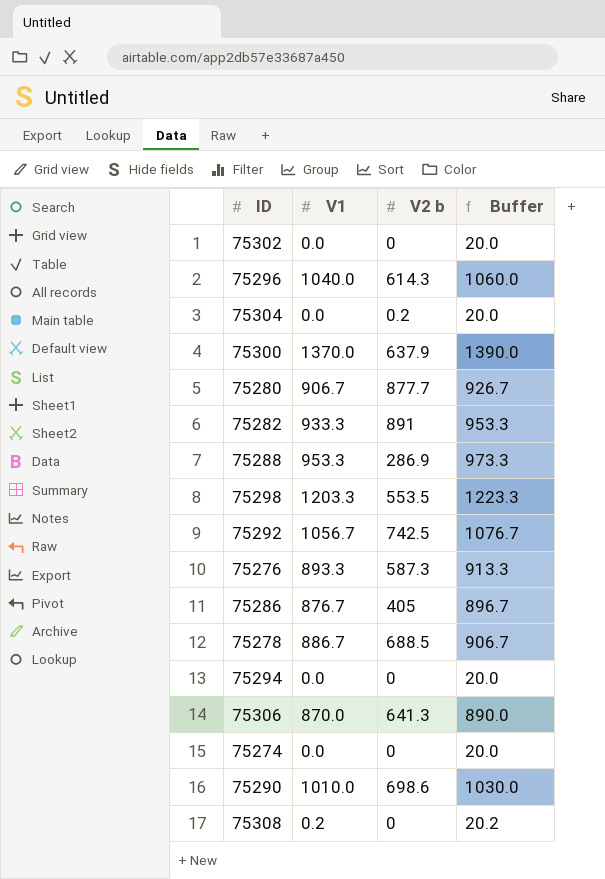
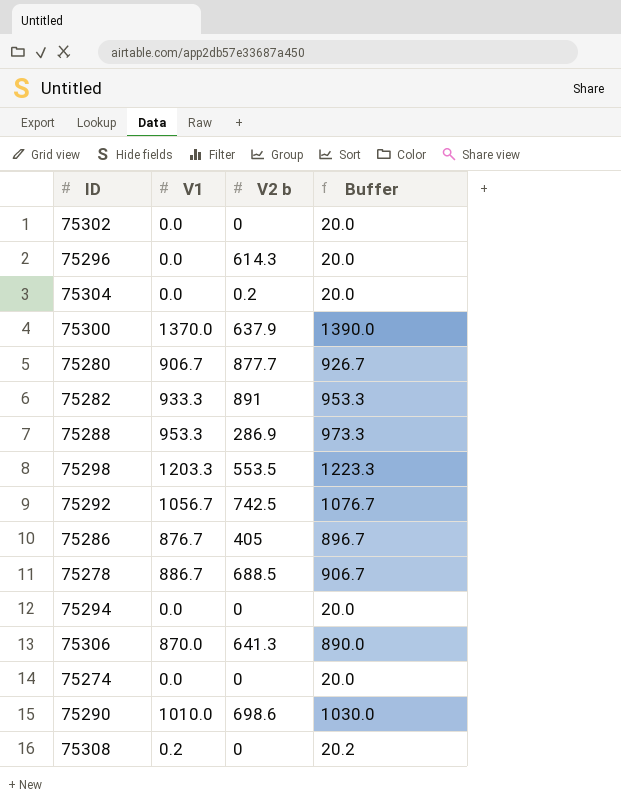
row 75276: 893.3 | 587.3 | 913.3 -> none
75296 | V1: 1040.0 -> 0.0
75296 | Buffer: 1060.0 -> 20.0

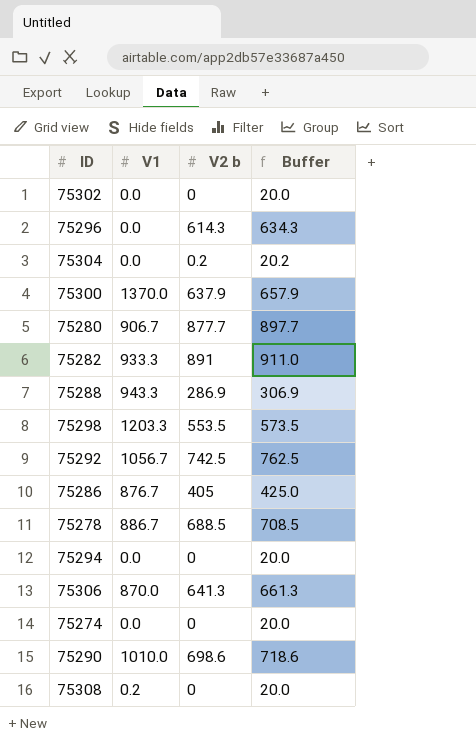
column Buffer | formula: [V1] + 20 -> [V2 b] + 20
75288 | V1: 953.3 -> 943.3

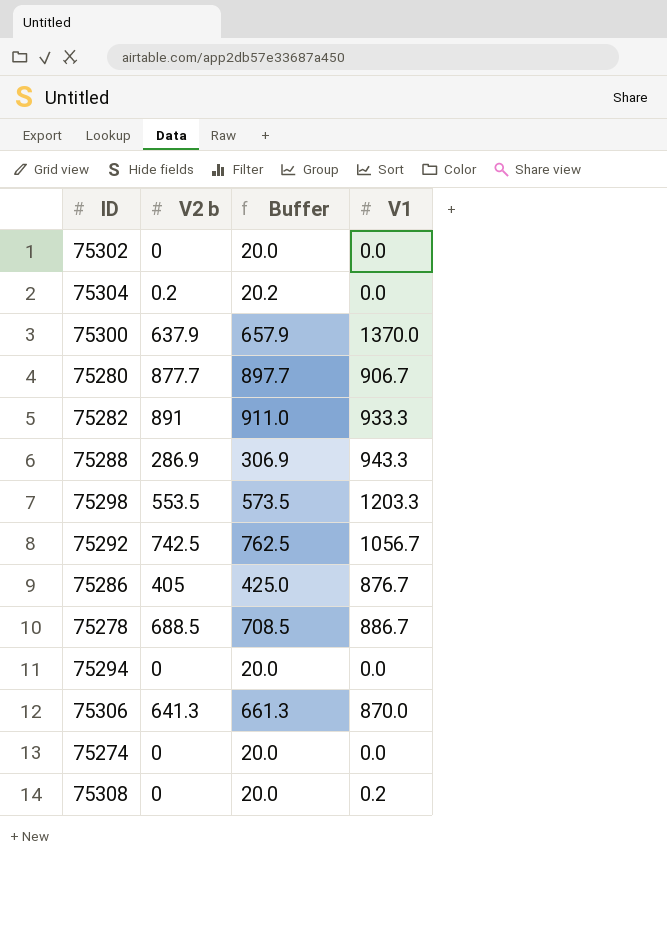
column V1 | position: 2 -> 4
row 75296: 0.0 | 614.3 | 634.3 -> none
row 75290: 1010.0 | 698.6 | 718.6 -> none

